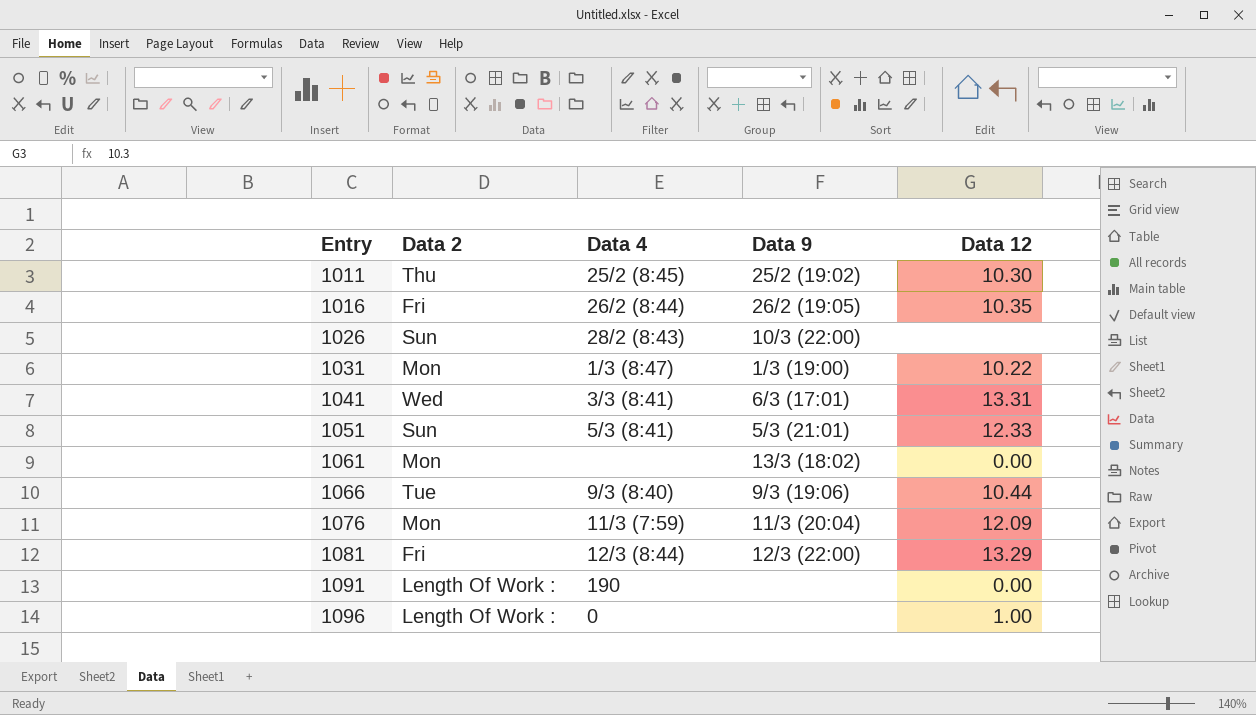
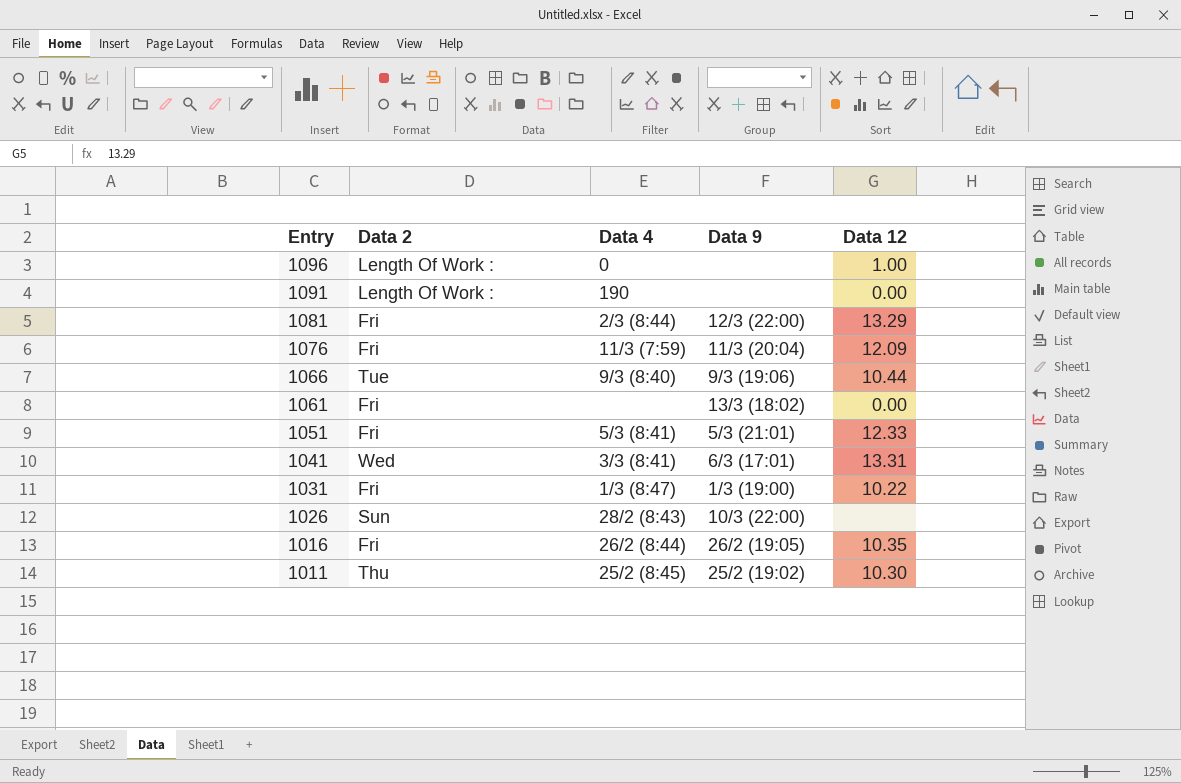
row order: Entry ascending -> Entry descending
1081 | Data 4: 12/3 (8:44) -> 2/3 (8:44)
1076 | Data 2: Mon -> Fri
1061 | Data 2: Mon -> Fri
1051 | Data 2: Sun -> Fri
1031 | Data 2: Mon -> Fri

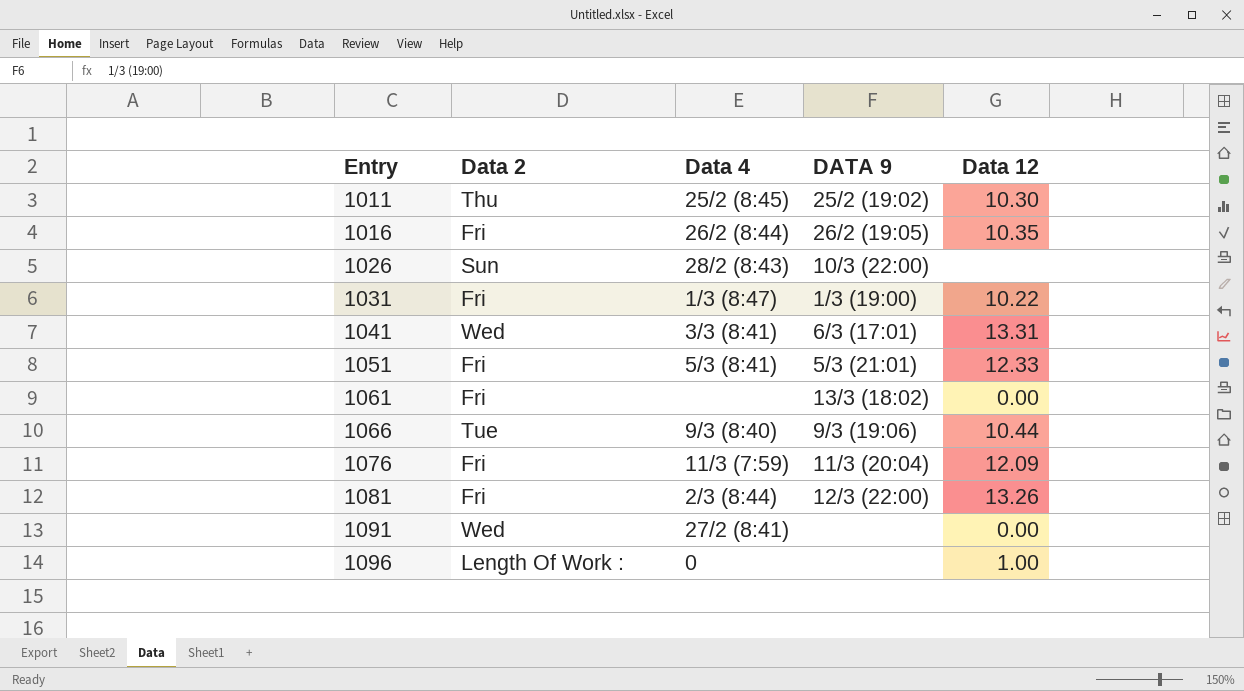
row order: Entry descending -> Entry ascending
column name: Data 9 -> DATA 9
1081 | Data 12: 13.29 -> 13.26
1091 | Data 2: Length Of Work : -> Wed
1091 | Data 4: 190 -> 27/2 (8:41)

